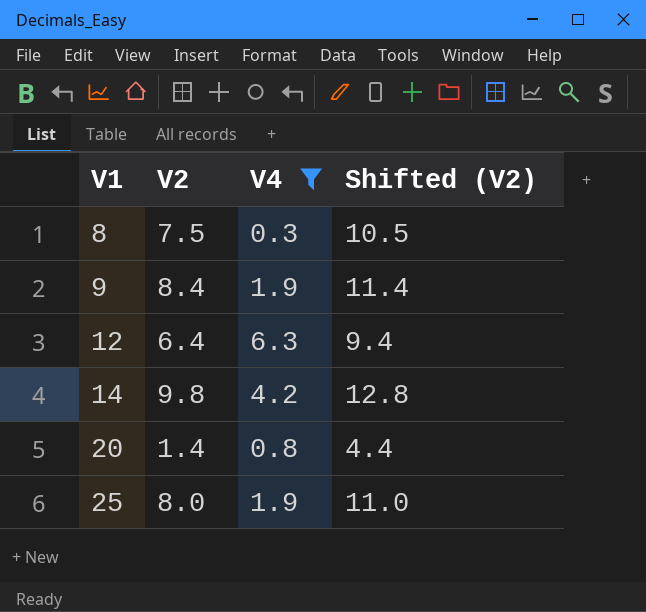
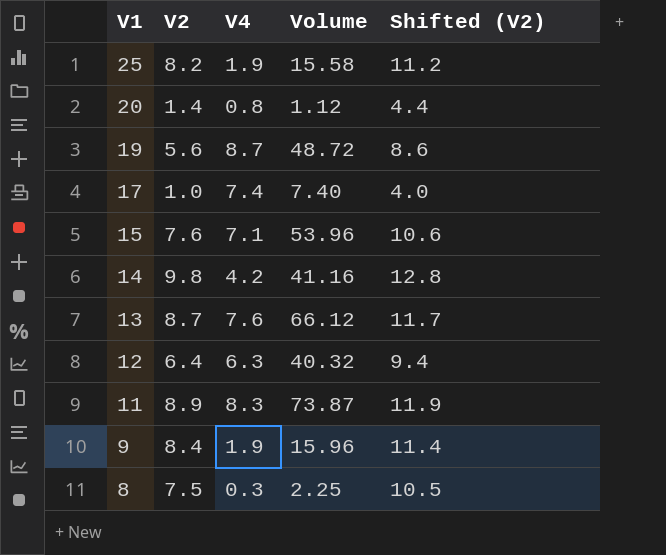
filter: V4 <= 6.3 -> none
row order: V1 ascending -> V1 descending
column Volume | formula: none -> [V2] * [V4]
25 | V2: 8.0 -> 8.2
25 | Shifted (V2): 11.0 -> 11.2

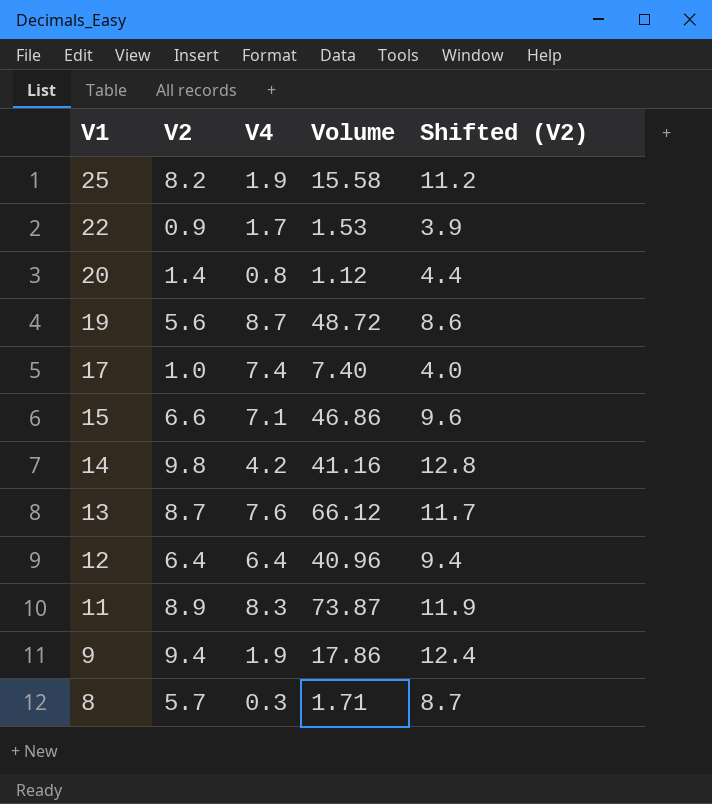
row 22: none -> 0.9 | 1.7 | 1.53 | 3.9
15 | V2: 7.6 -> 6.6
15 | Volume: 53.96 -> 46.86
15 | Shifted (V2): 10.6 -> 9.6
12 | V4: 6.3 -> 6.4
12 | Volume: 40.32 -> 40.96
9 | V2: 8.4 -> 9.4
9 | Volume: 15.96 -> 17.86
9 | Shifted (V2): 11.4 -> 12.4
8 | V2: 7.5 -> 5.7
8 | Volume: 2.25 -> 1.71
8 | Shifted (V2): 10.5 -> 8.7

